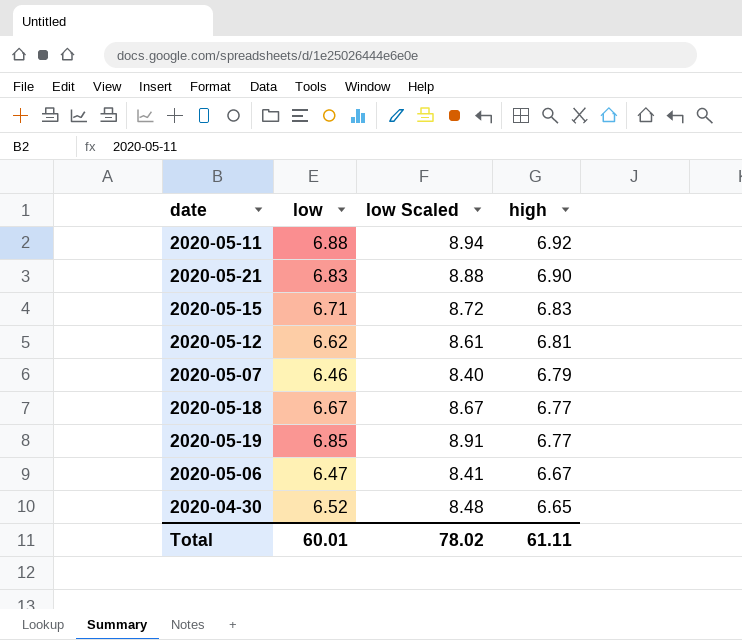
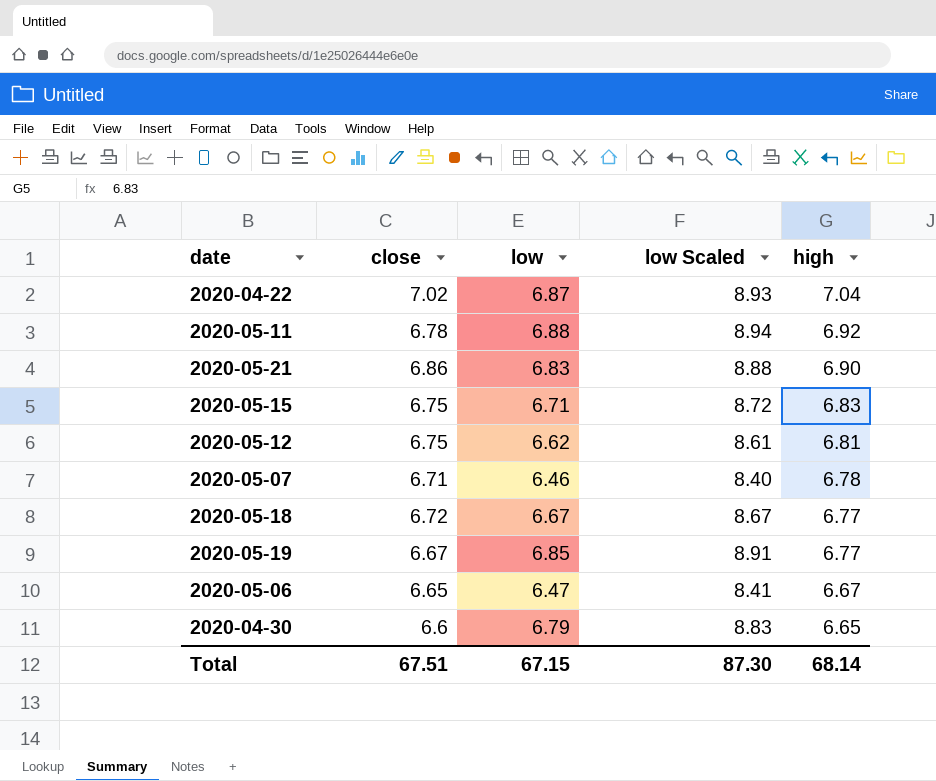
column close | position: none -> 2
row 2020-04-22: none -> 7.02 | 6.87 | 8.93 | 7.04
2020-05-07 | high: 6.79 -> 6.78
2020-04-30 | low: 6.52 -> 6.79
2020-04-30 | low Scaled: 8.48 -> 8.83
Total | low: 60.01 -> 67.15
Total | low Scaled: 78.02 -> 87.30
Total | high: 61.11 -> 68.14

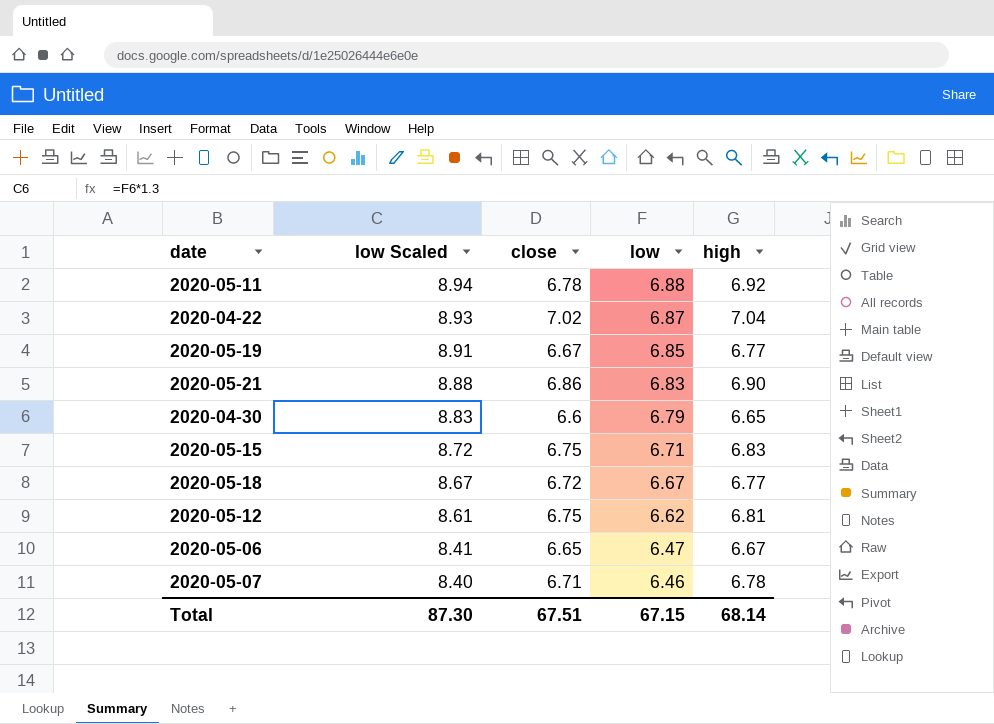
row order: high descending -> low Scaled descending
column low Scaled | position: 4 -> 2

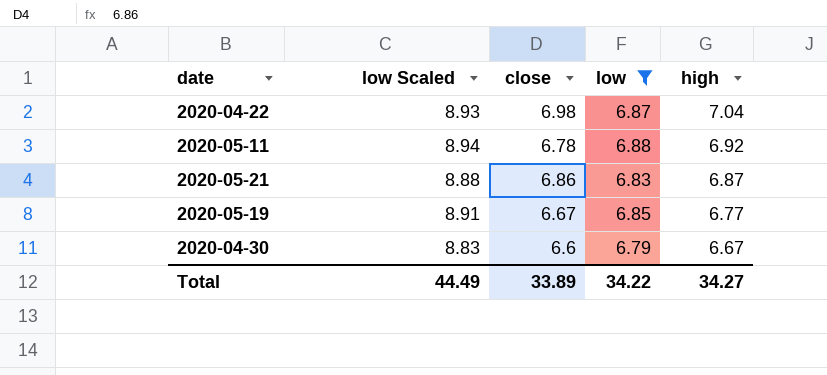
filter: none -> low >= 6.79
row order: low Scaled descending -> high descending
2020-04-22 | close: 7.02 -> 6.98
2020-05-21 | high: 6.90 -> 6.87
2020-04-30 | high: 6.65 -> 6.67
Total | low Scaled: 87.30 -> 44.49
Total | close: 67.51 -> 33.89
Total | low: 67.15 -> 34.22
Total | high: 68.14 -> 34.27

